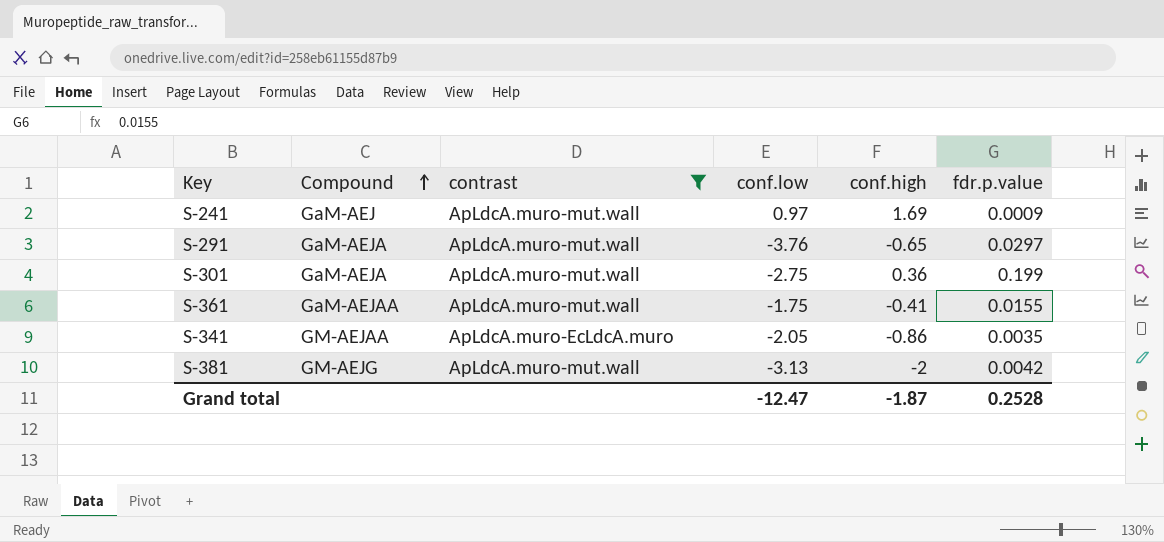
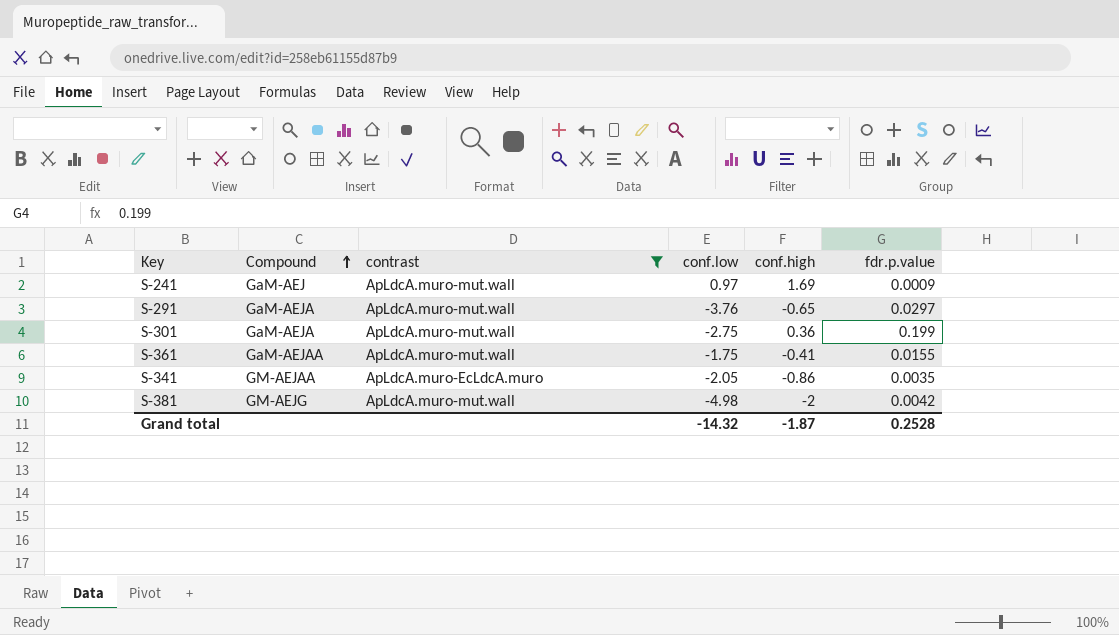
S-381 | conf.low: -3.13 -> -4.98
Grand total | conf.low: -12.47 -> -14.32

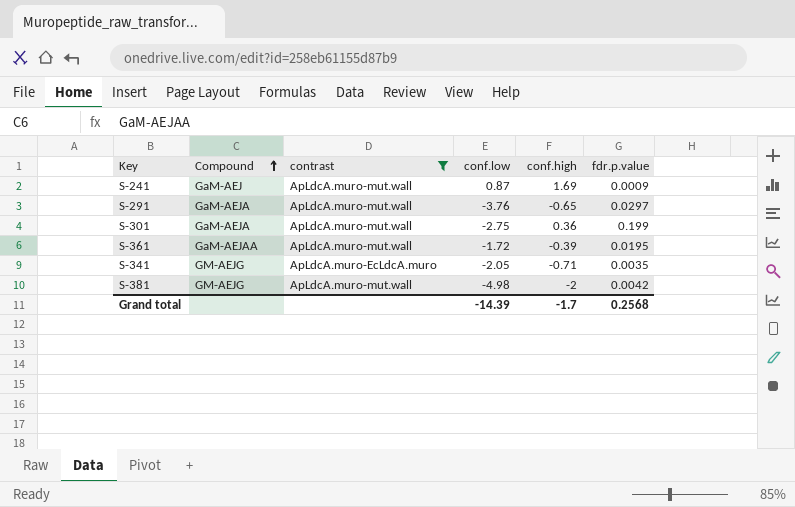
S-241 | conf.low: 0.97 -> 0.87
S-361 | conf.low: -1.75 -> -1.72
S-361 | conf.high: -0.41 -> -0.39
S-361 | fdr.p.value: 0.0155 -> 0.0195
S-341 | Compound: GM-AEJAA -> GM-AEJG
S-341 | conf.high: -0.86 -> -0.71
Grand total | conf.low: -14.32 -> -14.39
Grand total | conf.high: -1.87 -> -1.7
Grand total | fdr.p.value: 0.2528 -> 0.2568

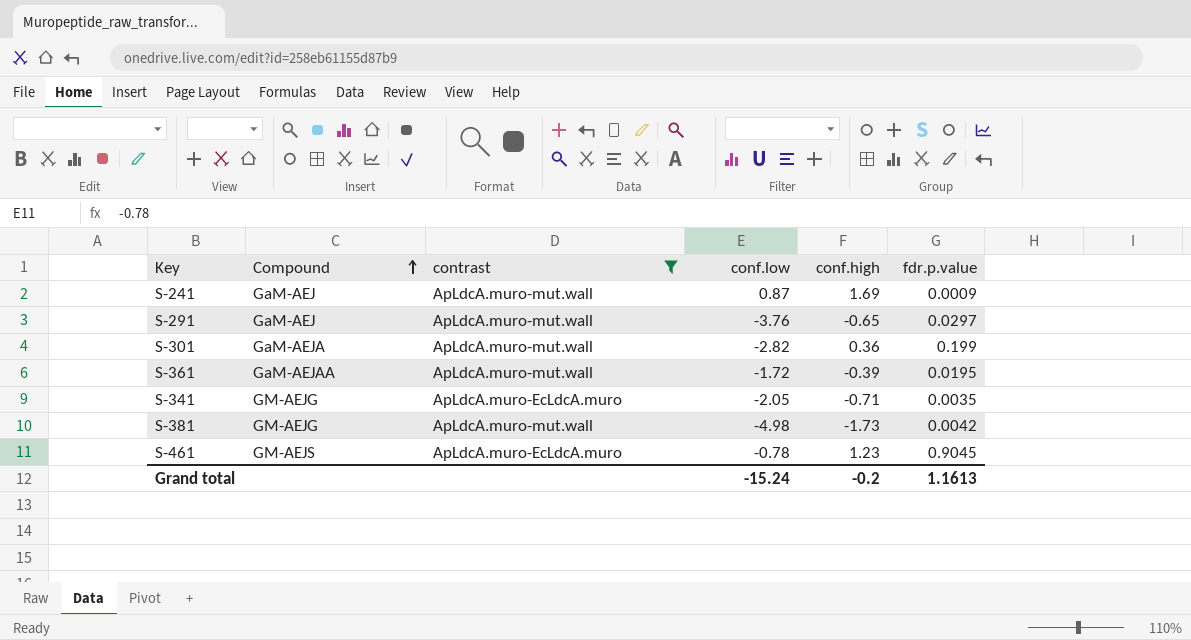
S-291 | Compound: GaM-AEJA -> GaM-AEJ
S-301 | conf.low: -2.75 -> -2.82
S-381 | conf.high: -2 -> -1.73
row S-461: none -> GM-AEJS | ApLdcA.muro-EcLdcA.muro | -0.78 | 1.23 | 0.9045
Grand total | conf.low: -14.39 -> -15.24
Grand total | conf.high: -1.7 -> -0.2
Grand total | fdr.p.value: 0.2568 -> 1.1613

